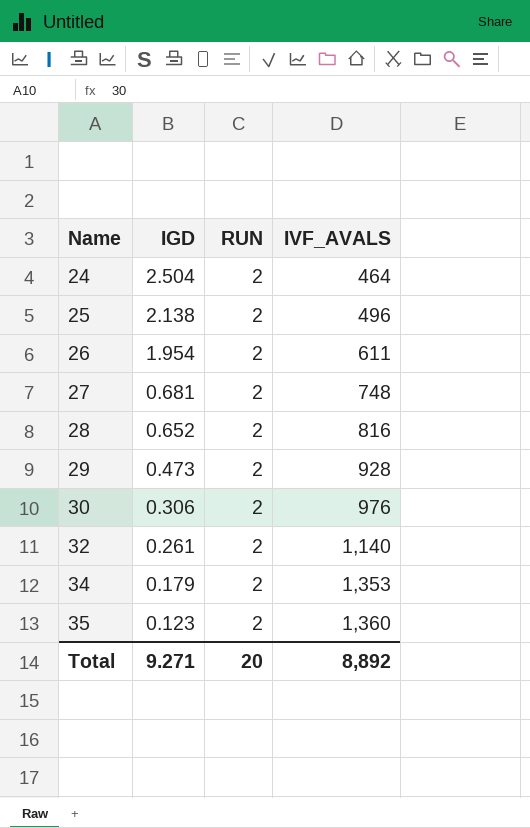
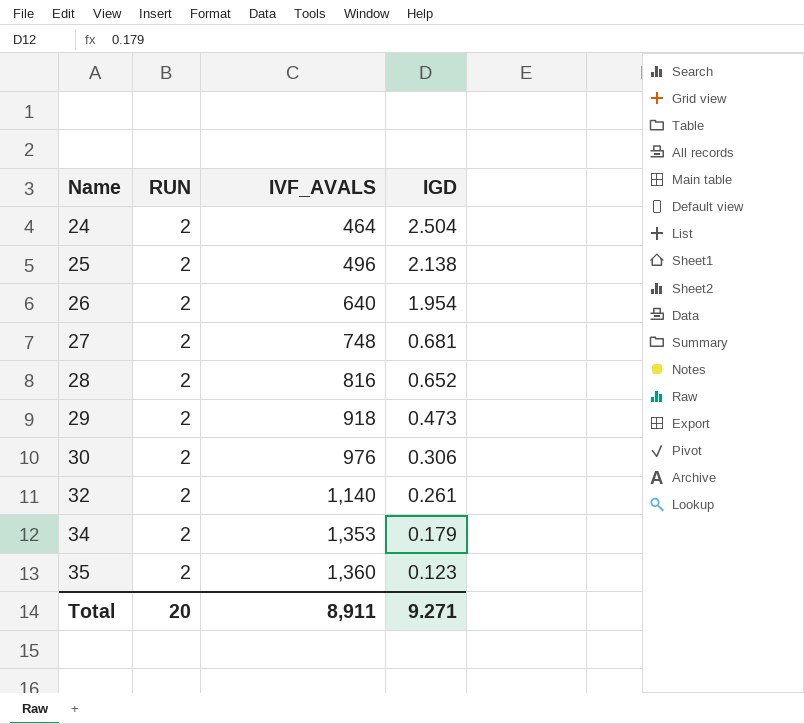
column IGD | position: 2 -> 4
26 | IVF_AVALS: 611 -> 640
29 | IVF_AVALS: 928 -> 918
Total | IVF_AVALS: 8,892 -> 8,911

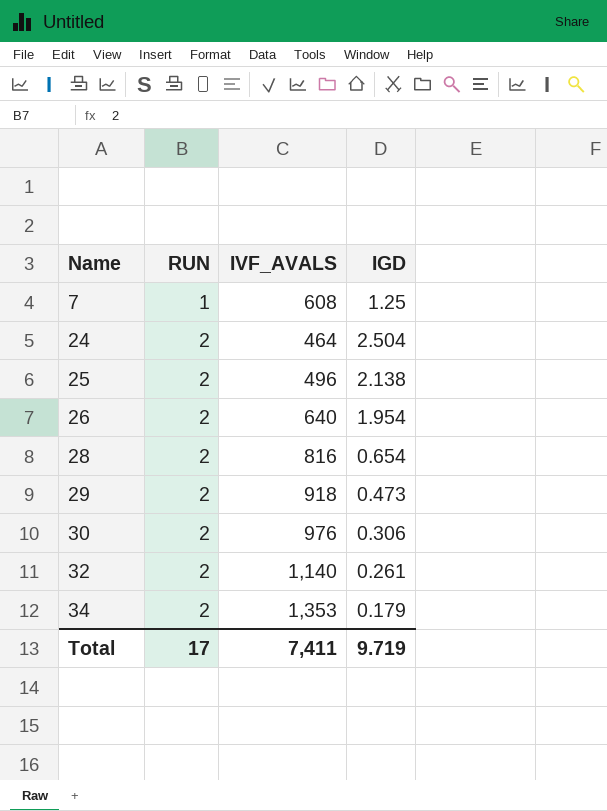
row 27: 2 | 748 | 0.681 -> none
row 35: 2 | 1,360 | 0.123 -> none
row 7: none -> 1 | 608 | 1.25
28 | IGD: 0.652 -> 0.654
Total | RUN: 20 -> 17
Total | IVF_AVALS: 8,911 -> 7,411
Total | IGD: 9.271 -> 9.719

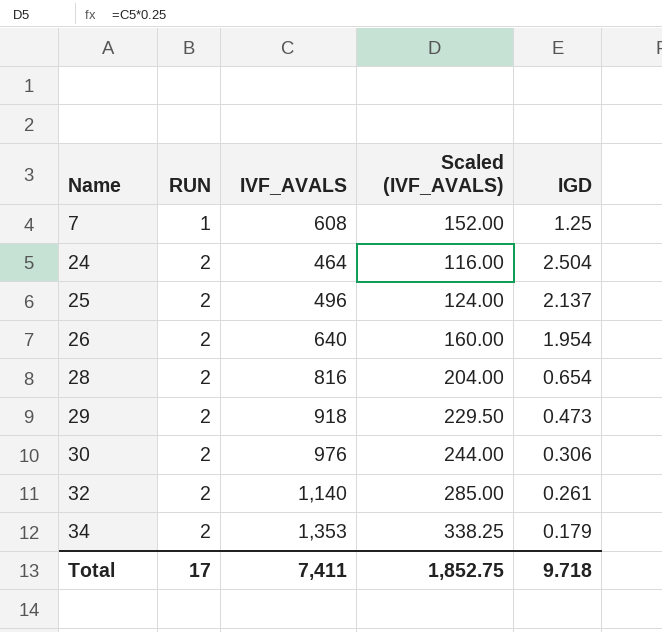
column Scaled (IVF_AVALS) | formula: none -> [IVF_AVALS] * 0.25
25 | IGD: 2.138 -> 2.137
Total | IGD: 9.719 -> 9.718

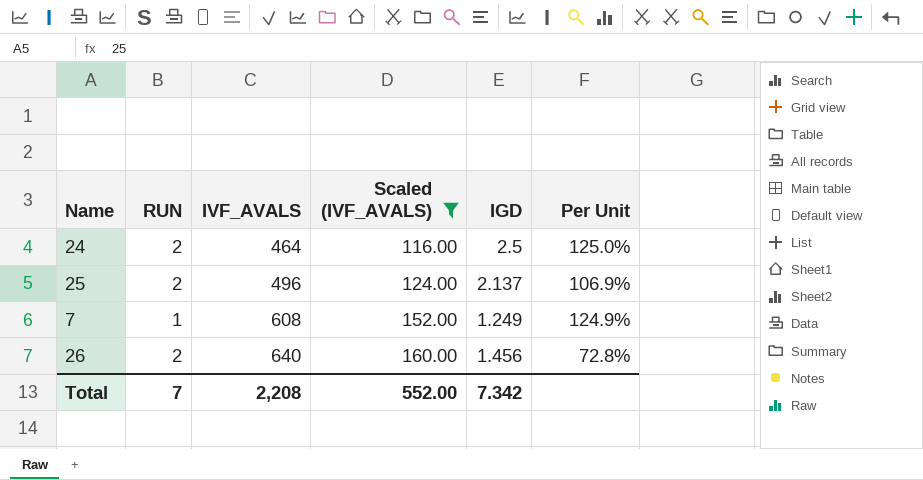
filter: none -> Scaled (IVF_AVALS) <= 160.00
row order: Name ascending -> IVF_AVALS ascending
column Per Unit | formula: none -> [IGD] / [RUN]
24 | IGD: 2.504 -> 2.5
7 | IGD: 1.25 -> 1.249
26 | IGD: 1.954 -> 1.456
Total | RUN: 17 -> 7
Total | IVF_AVALS: 7,411 -> 2,208
Total | Scaled (IVF_AVALS): 1,852.75 -> 552.00
Total | IGD: 9.718 -> 7.342

